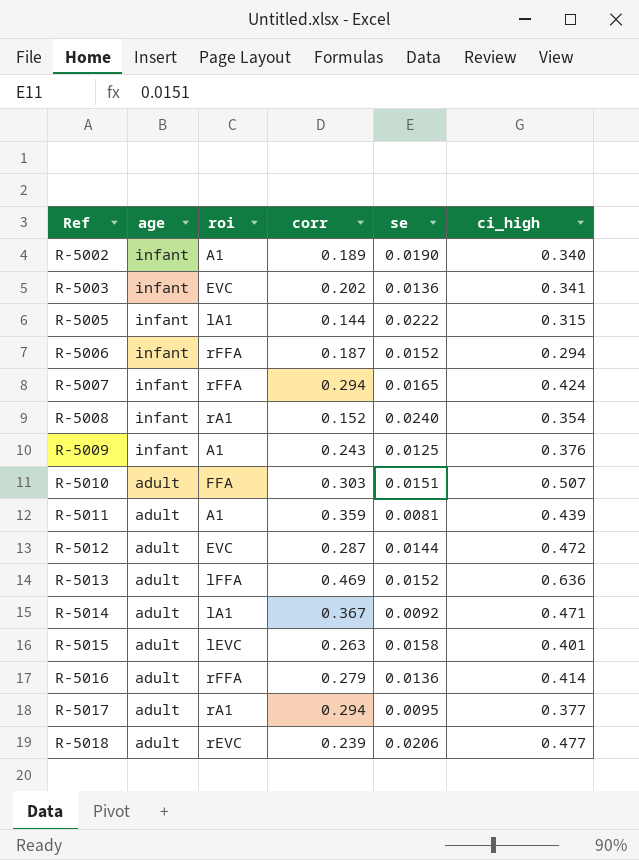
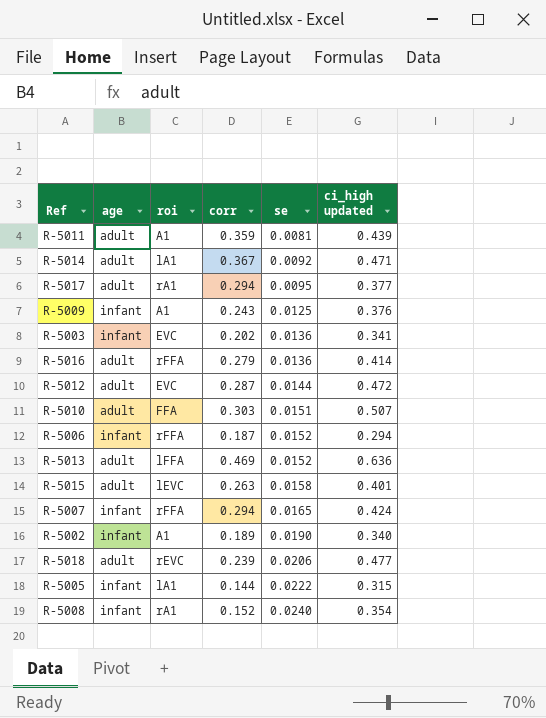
row order: Ref ascending -> se ascending
column name: ci_high -> ci_high updated

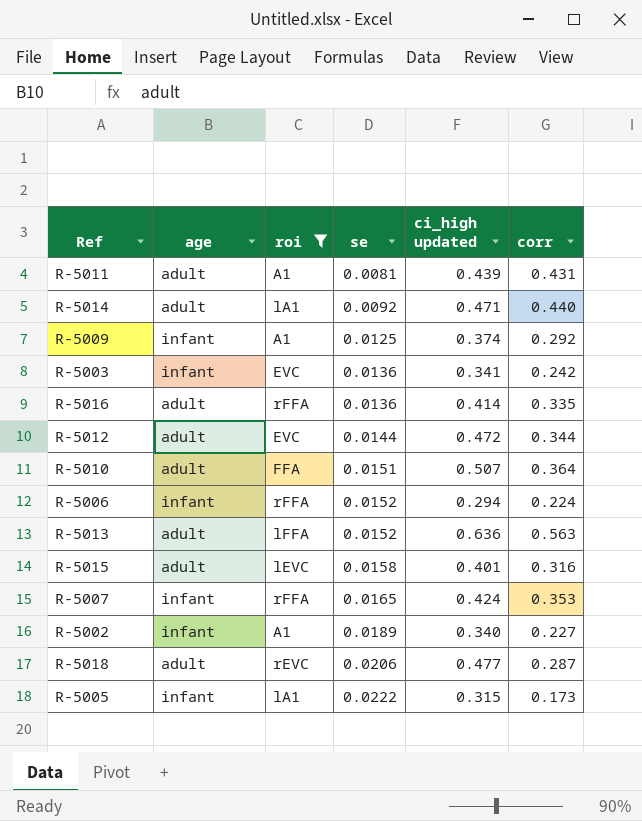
filter: none -> roi != rA1
column corr | position: 4 -> 6
R-5011 | corr: 0.359 -> 0.431
R-5014 | corr: 0.367 -> 0.440
R-5009 | ci_high updated: 0.376 -> 0.374
R-5009 | corr: 0.243 -> 0.292
R-5003 | corr: 0.202 -> 0.242
R-5016 | corr: 0.279 -> 0.335
R-5012 | corr: 0.287 -> 0.344
R-5010 | corr: 0.303 -> 0.364
R-5006 | corr: 0.187 -> 0.224
R-5013 | corr: 0.469 -> 0.563
R-5015 | corr: 0.263 -> 0.316
R-5007 | corr: 0.294 -> 0.353
R-5002 | se: 0.0190 -> 0.0189
R-5002 | corr: 0.189 -> 0.227
R-5018 | corr: 0.239 -> 0.287
R-5005 | corr: 0.144 -> 0.173

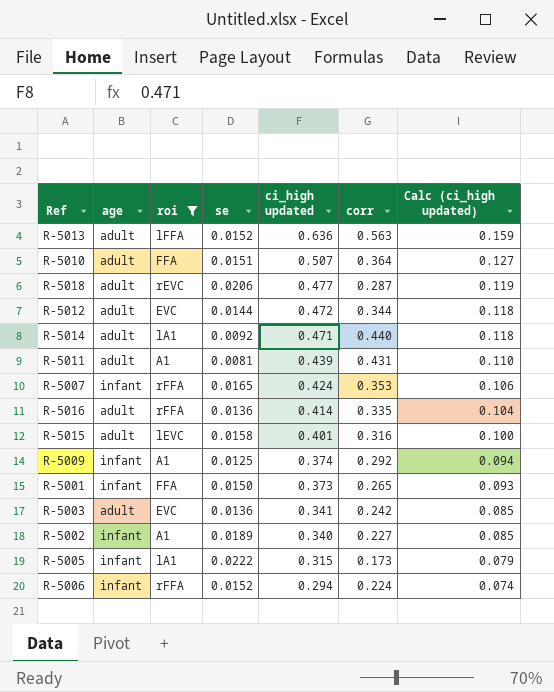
row order: se ascending -> ci_high updated descending
column Calc (ci_high updated) | formula: none -> [ci_high updated] * 0.25
row R-5001: none -> infant | FFA | 0.0150 | 0.373 | 0.265 | 0.093
R-5003 | age: infant -> adult

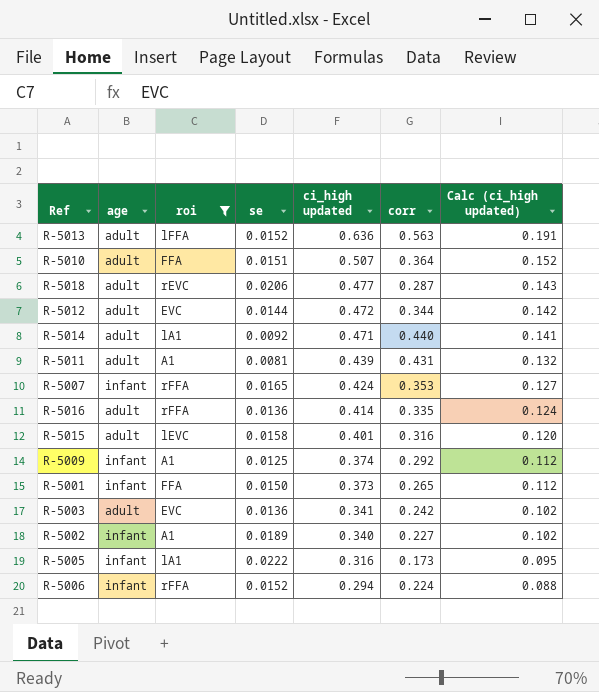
column Calc (ci_high updated) | formula: [ci_high updated] * 0.25 -> [ci_high updated] * 0.3
R-5005 | ci_high updated: 0.315 -> 0.316

